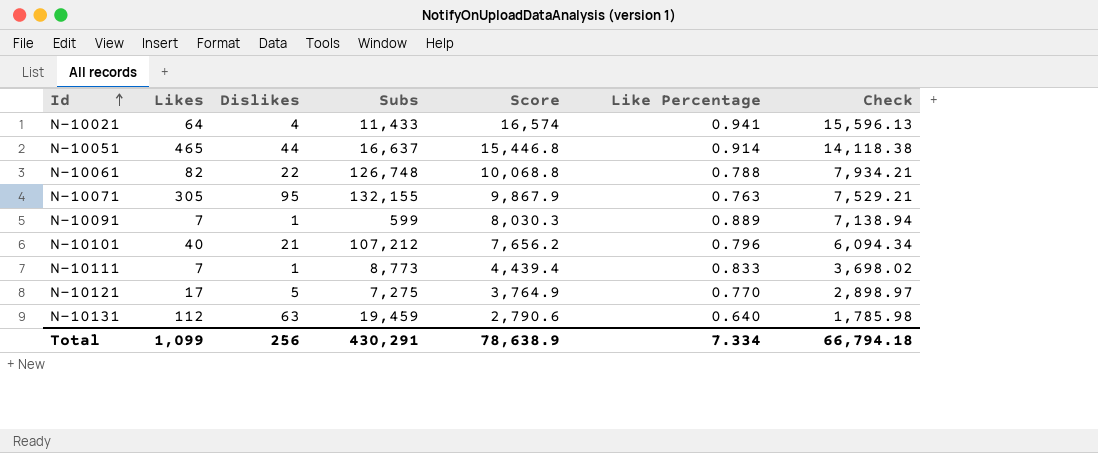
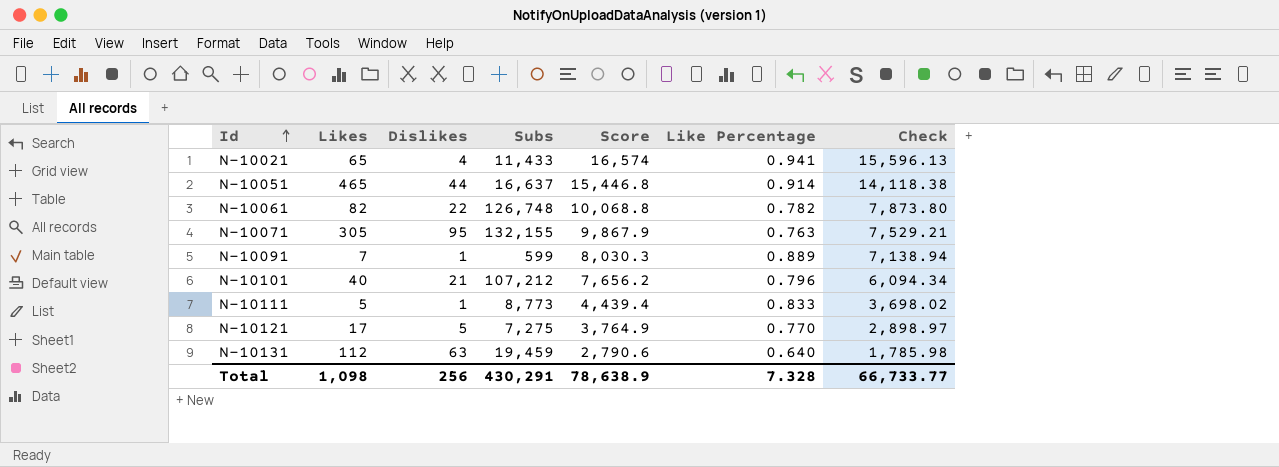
N-10021 | Likes: 64 -> 65
N-10061 | Like Percentage: 0.788 -> 0.782
N-10061 | Check: 7,934.21 -> 7,873.80
N-10111 | Likes: 7 -> 5
Total | Likes: 1,099 -> 1,098
Total | Like Percentage: 7.334 -> 7.328
Total | Check: 66,794.18 -> 66,733.77

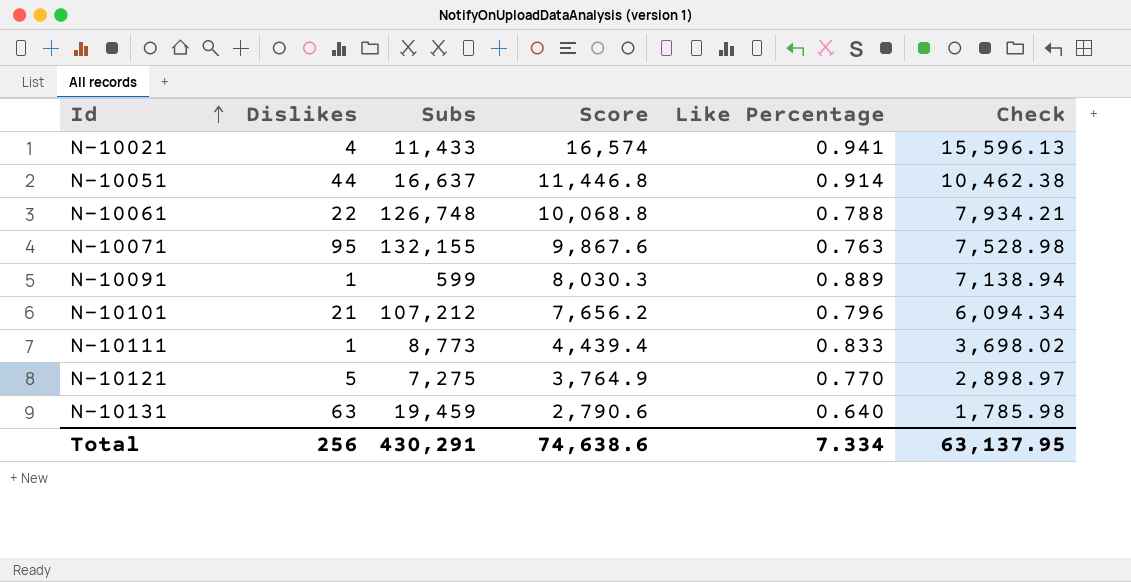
column Likes | position: 2 -> none
N-10051 | Score: 15,446.8 -> 11,446.8
N-10051 | Check: 14,118.38 -> 10,462.38
N-10061 | Like Percentage: 0.782 -> 0.788
N-10061 | Check: 7,873.80 -> 7,934.21
N-10071 | Score: 9,867.9 -> 9,867.6
N-10071 | Check: 7,529.21 -> 7,528.98
Total | Score: 78,638.9 -> 74,638.6
Total | Like Percentage: 7.328 -> 7.334
Total | Check: 66,733.77 -> 63,137.95

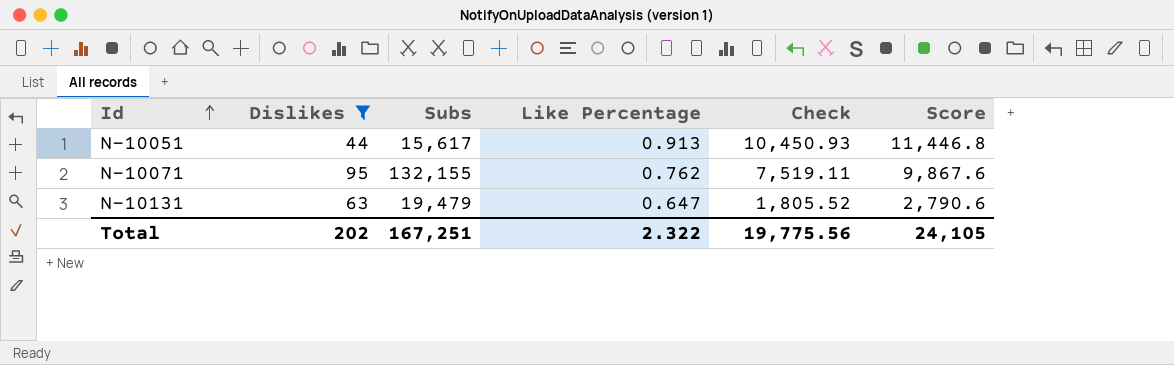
filter: none -> Dislikes >= 44
column Score | position: 4 -> 6
N-10051 | Subs: 16,637 -> 15,617
N-10051 | Like Percentage: 0.914 -> 0.913
N-10051 | Check: 10,462.38 -> 10,450.93
N-10071 | Like Percentage: 0.763 -> 0.762
N-10071 | Check: 7,528.98 -> 7,519.11
N-10131 | Subs: 19,459 -> 19,479
N-10131 | Like Percentage: 0.640 -> 0.647
N-10131 | Check: 1,785.98 -> 1,805.52
Total | Dislikes: 256 -> 202
Total | Subs: 430,291 -> 167,251
Total | Like Percentage: 7.334 -> 2.322
Total | Check: 63,137.95 -> 19,775.56
Total | Score: 74,638.6 -> 24,105

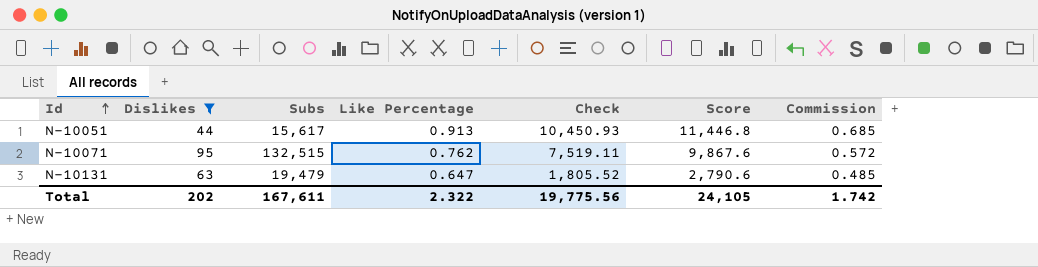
column Commission | formula: none -> [Like Percentage] * 0.75
N-10071 | Subs: 132,155 -> 132,515
Total | Subs: 167,251 -> 167,611

